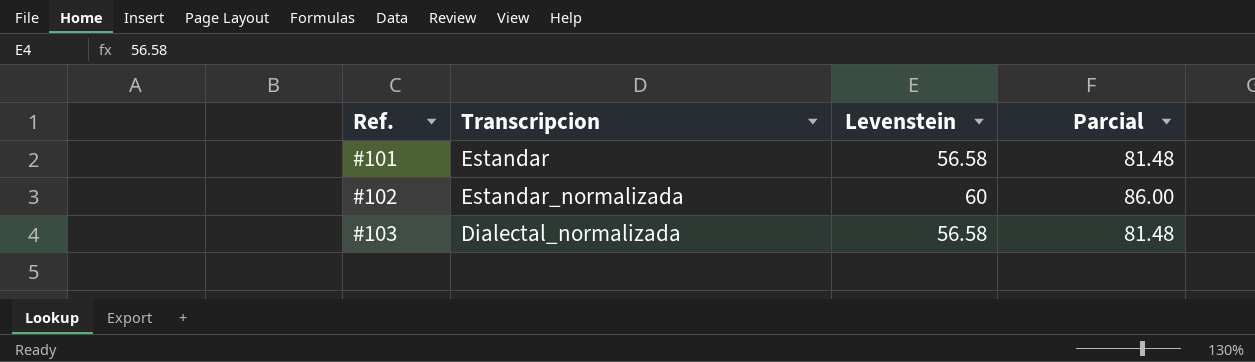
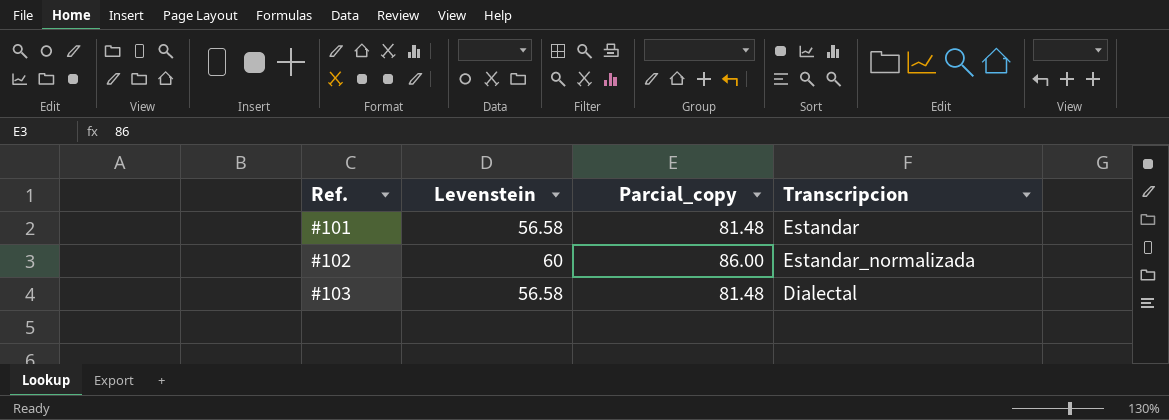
column name: Parcial -> Parcial_copy
column Transcripcion | position: 2 -> 4
#103 | Transcripcion: Dialectal_normalizada -> Dialectal

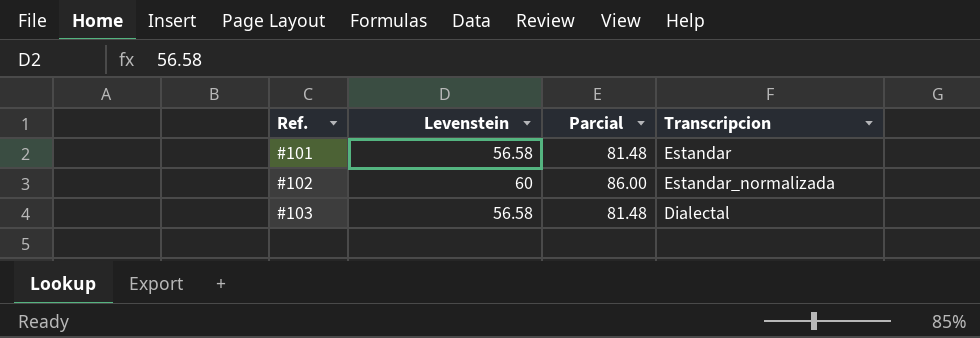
column name: Parcial_copy -> Parcial

